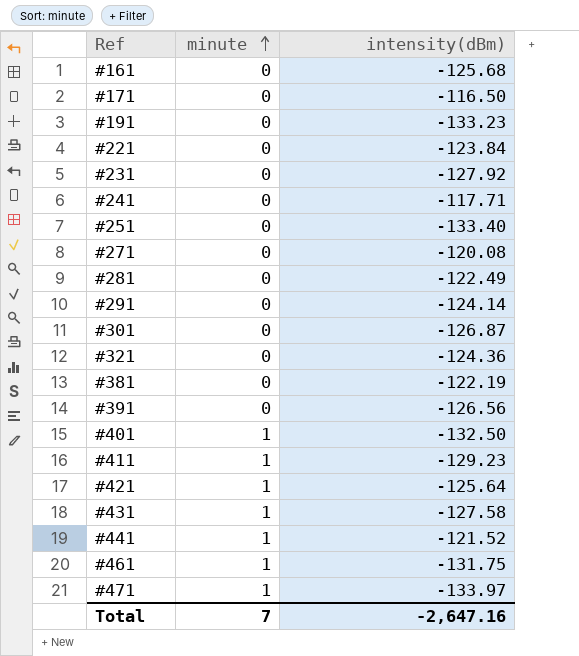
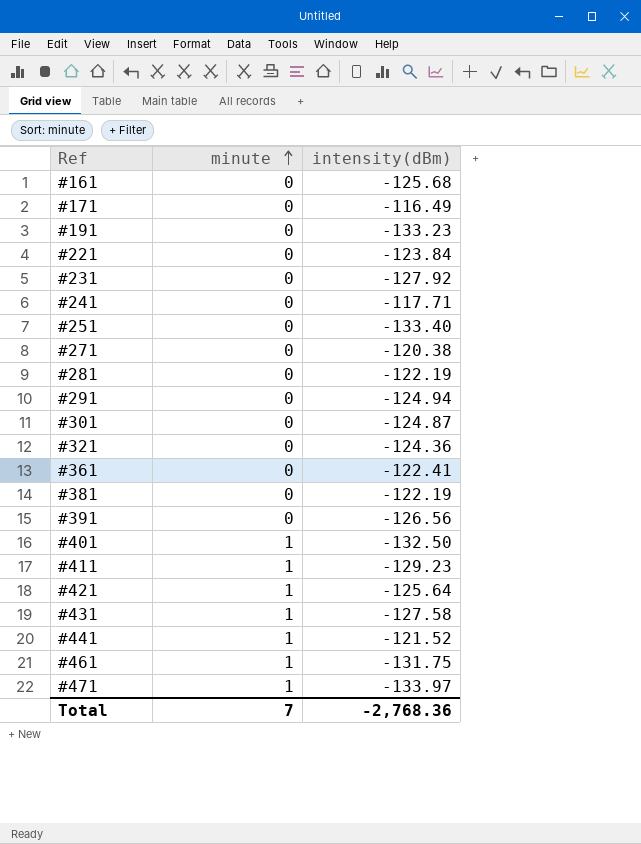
#171 | intensity(dBm): -116.50 -> -116.49
#271 | intensity(dBm): -120.08 -> -120.38
#281 | intensity(dBm): -122.49 -> -122.19
#291 | intensity(dBm): -124.14 -> -124.94
#301 | intensity(dBm): -126.87 -> -124.87
row #361: none -> 0 | -122.41
Total | intensity(dBm): -2,647.16 -> -2,768.36

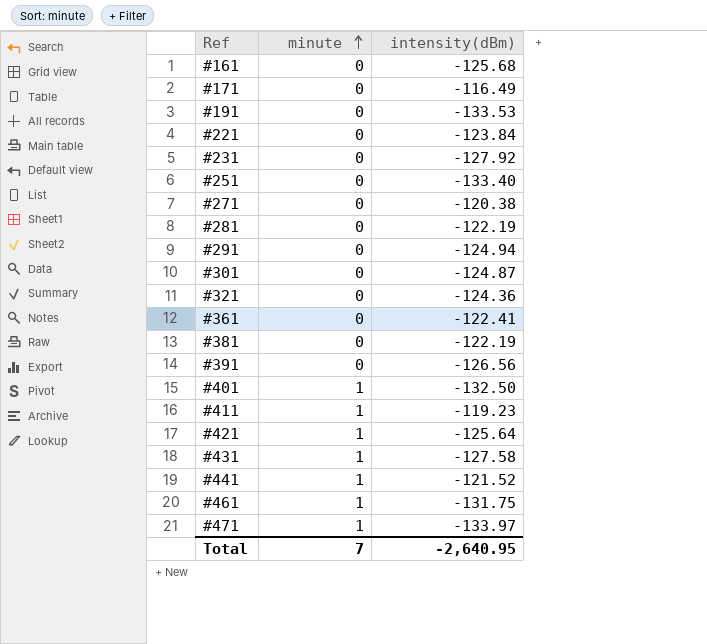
row #241: 0 | -117.71 -> none
#191 | intensity(dBm): -133.23 -> -133.53
#411 | intensity(dBm): -129.23 -> -119.23
Total | intensity(dBm): -2,768.36 -> -2,640.95

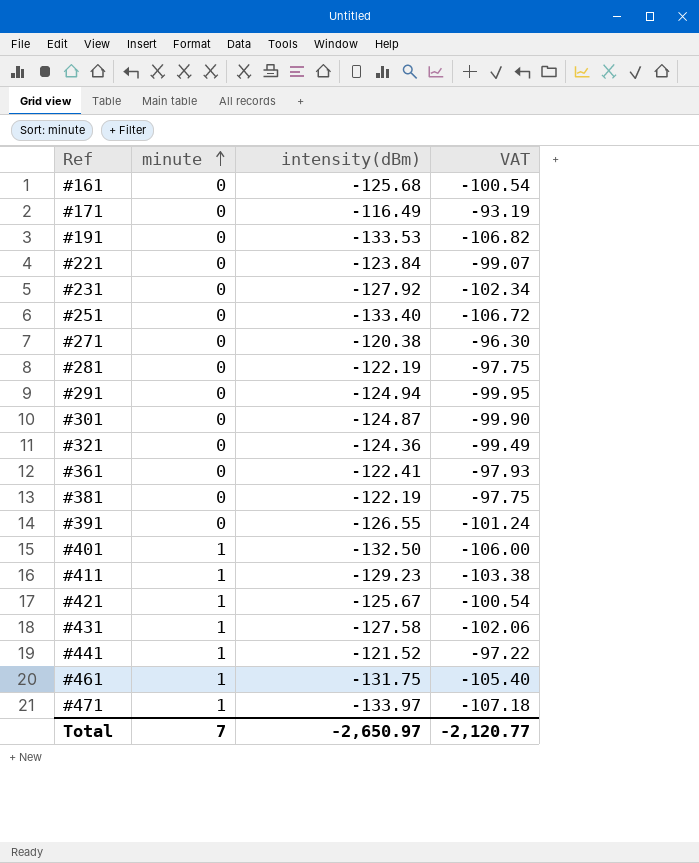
column VAT | formula: none -> [intensity(dBm)] * 0.8
#391 | intensity(dBm): -126.56 -> -126.55
#411 | intensity(dBm): -119.23 -> -129.23
#421 | intensity(dBm): -125.64 -> -125.67
Total | intensity(dBm): -2,640.95 -> -2,650.97

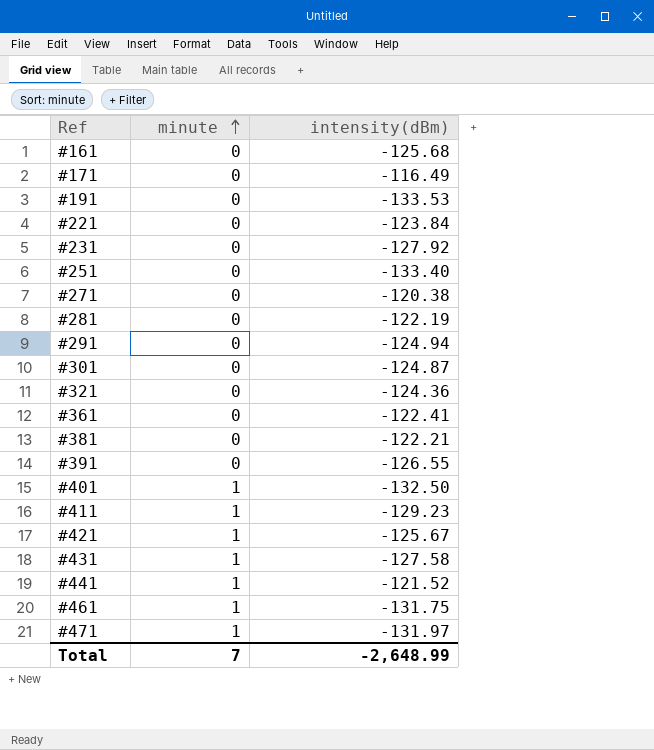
column VAT | formula: [intensity(dBm)] * 0.8 -> none
#381 | intensity(dBm): -122.19 -> -122.21
#471 | intensity(dBm): -133.97 -> -131.97
Total | intensity(dBm): -2,650.97 -> -2,648.99

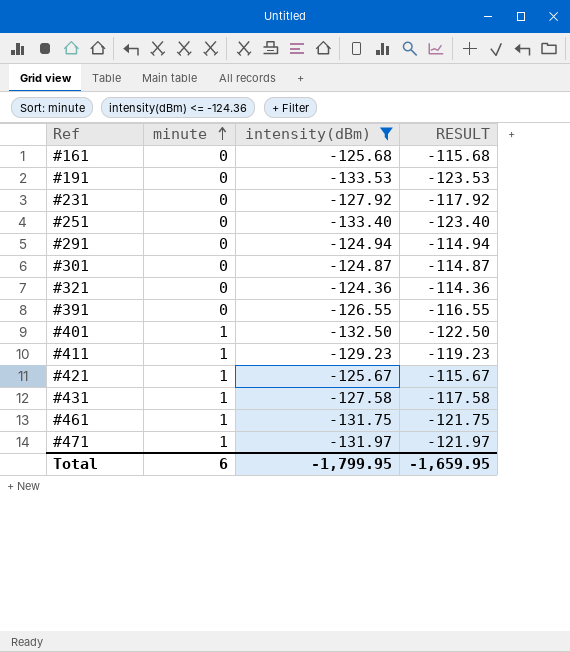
filter: none -> intensity(dBm) <= -124.36
column RESULT | formula: none -> [intensity(dBm)] + 10
Total | minute: 7 -> 6
Total | intensity(dBm): -2,648.99 -> -1,799.95

